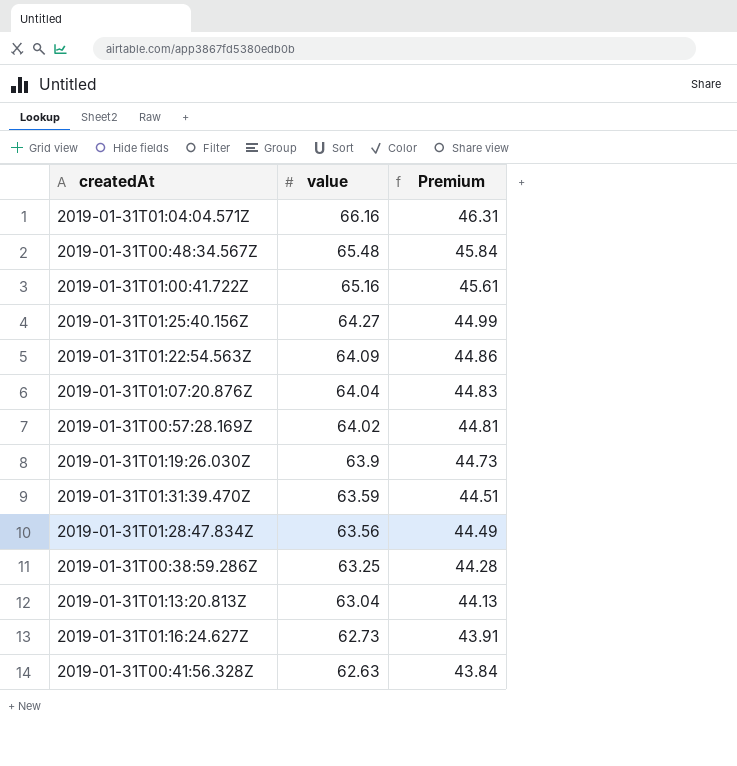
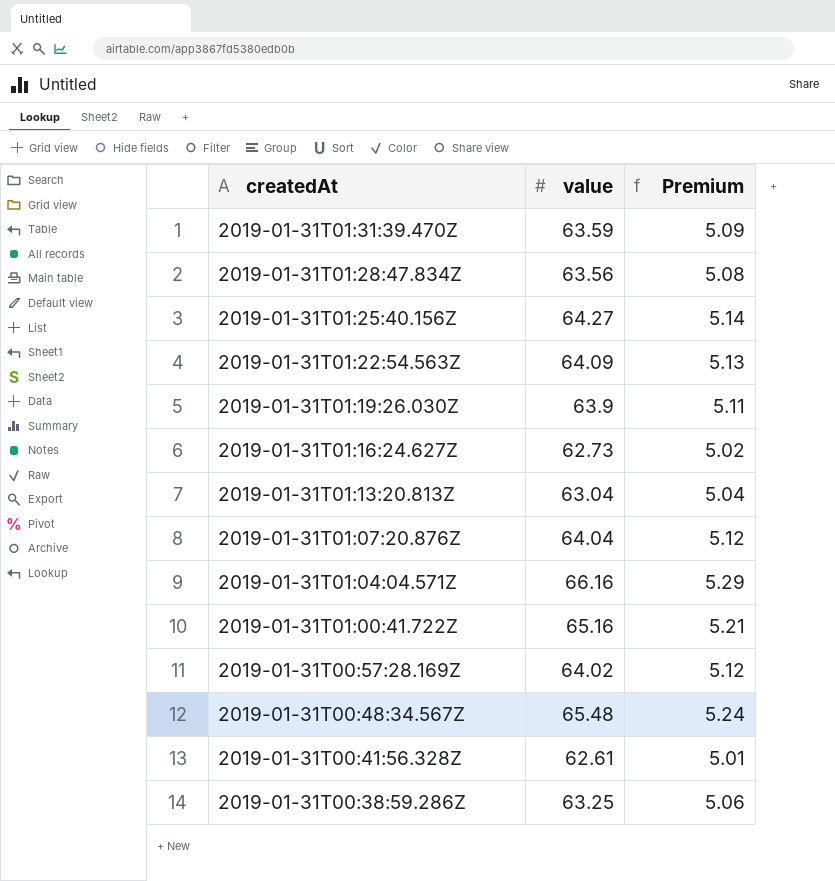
row order: value descending -> createdAt descending
column Premium | formula: [value] * 0.7 -> [value] * 0.08
2019-01-31T00:41:56.328Z | value: 62.63 -> 62.61

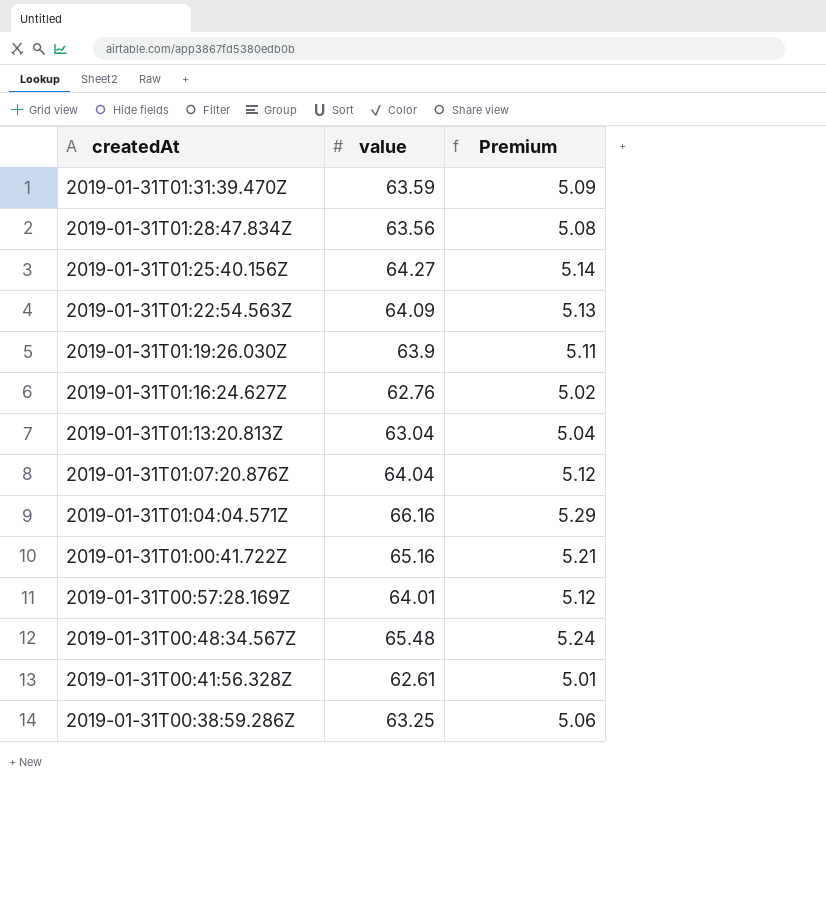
2019-01-31T01:16:24.627Z | value: 62.73 -> 62.76
2019-01-31T00:57:28.169Z | value: 64.02 -> 64.01

